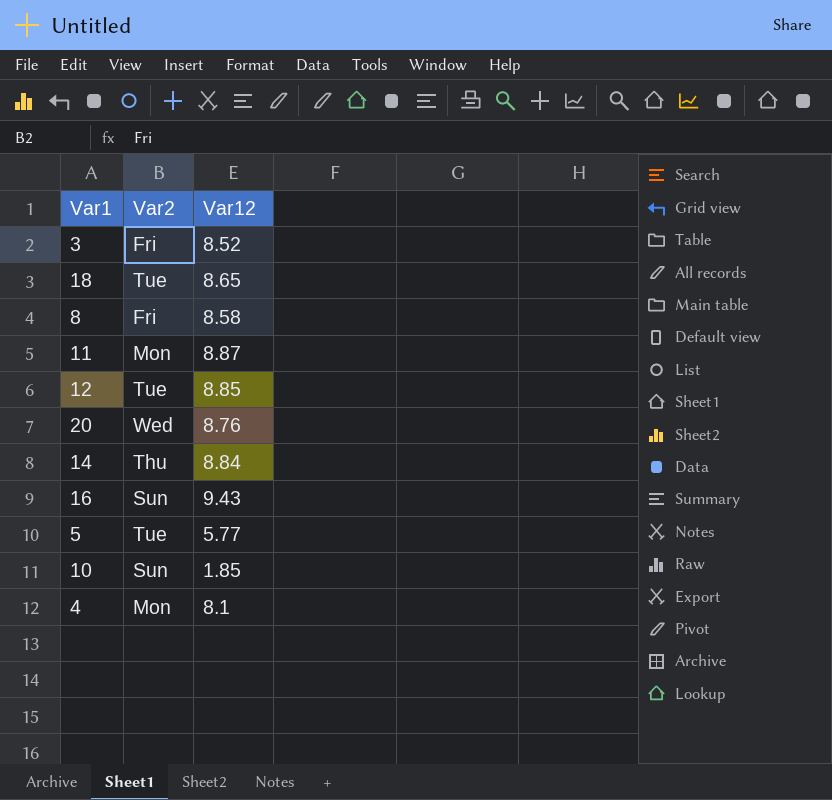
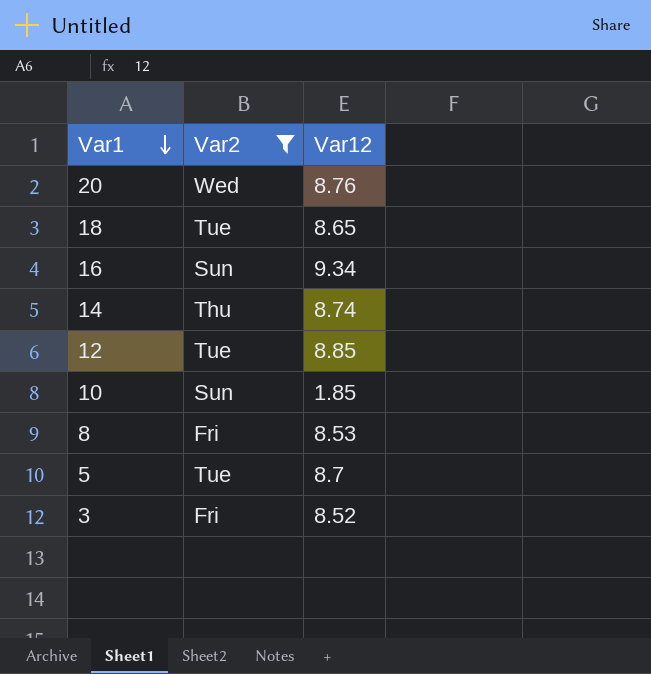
filter: none -> Var2 != Mon
row order: none -> Var1 descending
16 | Var12: 9.43 -> 9.34
14 | Var12: 8.84 -> 8.74
8 | Var12: 8.58 -> 8.53
5 | Var12: 5.77 -> 8.7

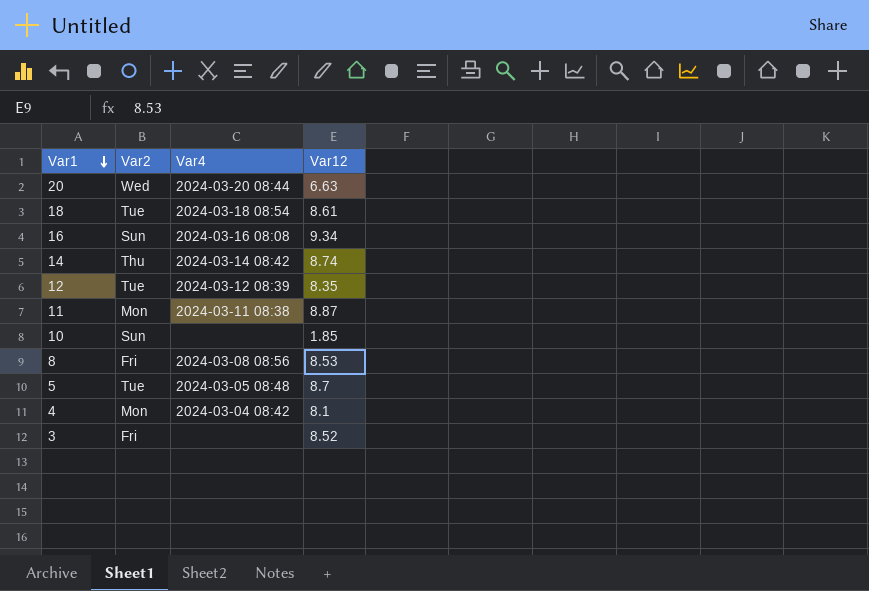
filter: Var2 != Mon -> none
column Var4 | position: none -> 3
20 | Var12: 8.76 -> 6.63
18 | Var12: 8.65 -> 8.61
12 | Var12: 8.85 -> 8.35

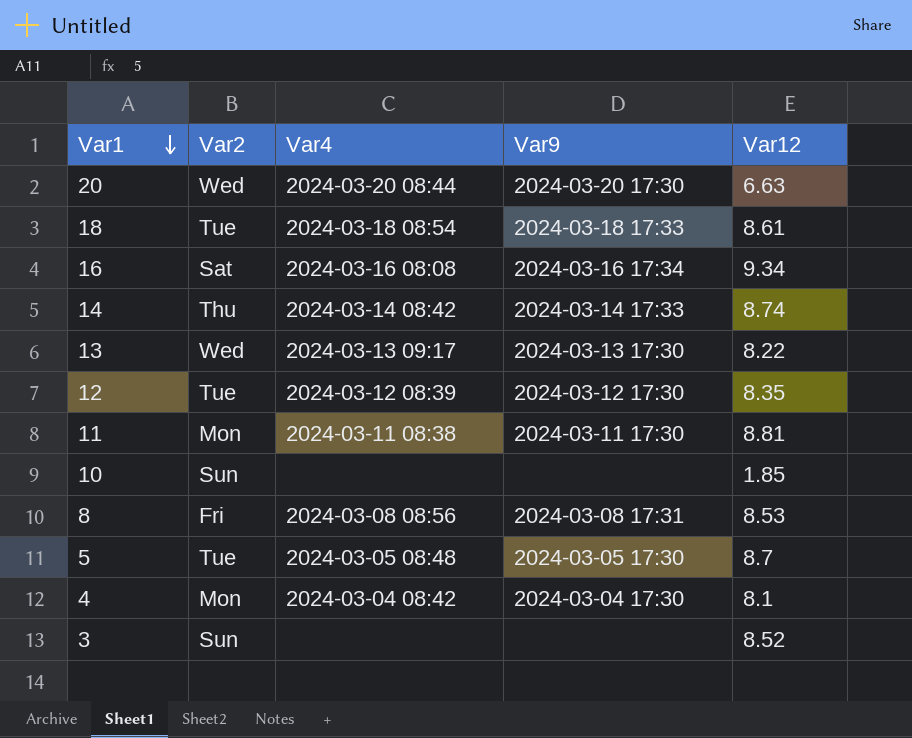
column Var9 | position: none -> 4
16 | Var2: Sun -> Sat
row 13: none -> Wed | 2024-03-13 09:17 | 2024-03-13 17:30 | 8.22
11 | Var12: 8.87 -> 8.81
3 | Var2: Fri -> Sun

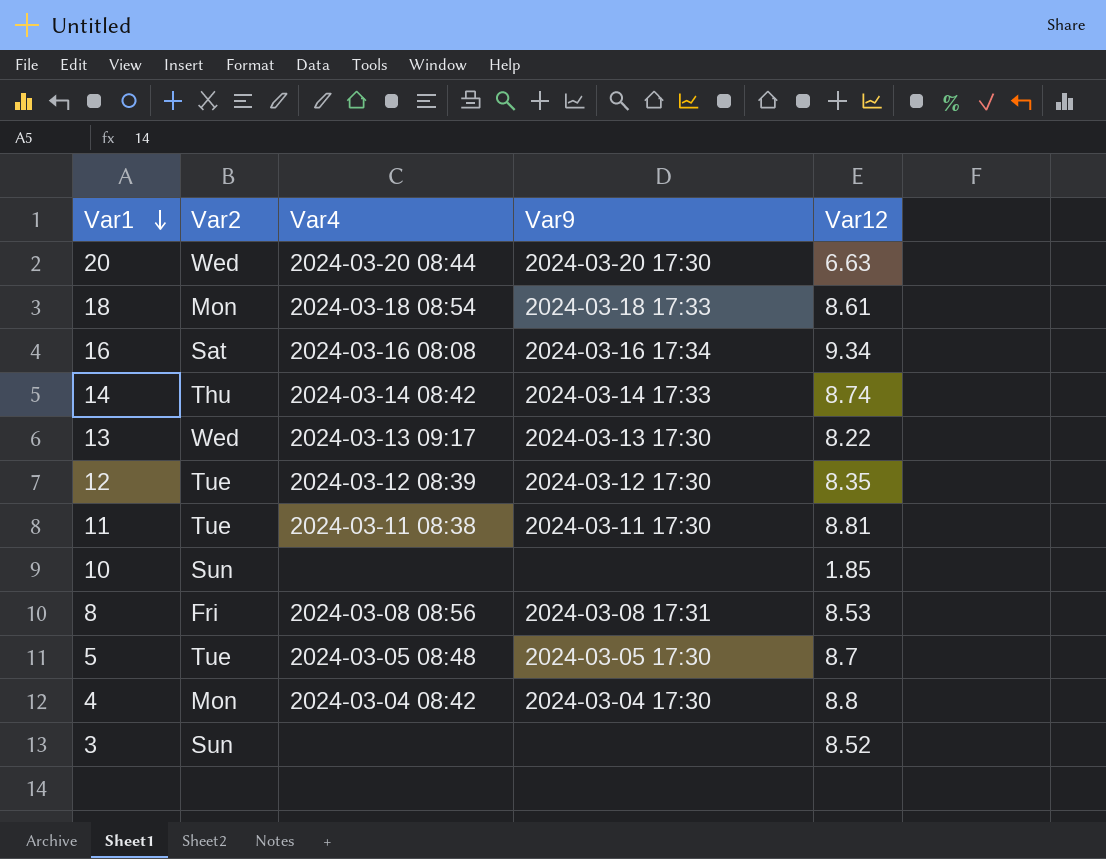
18 | Var2: Tue -> Mon
11 | Var2: Mon -> Tue
4 | Var12: 8.1 -> 8.8

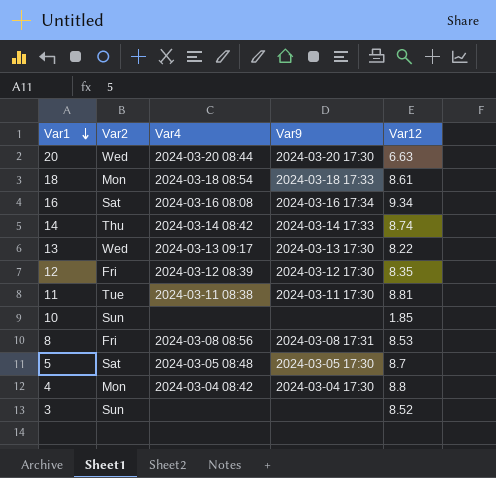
12 | Var2: Tue -> Fri
5 | Var2: Tue -> Sat

